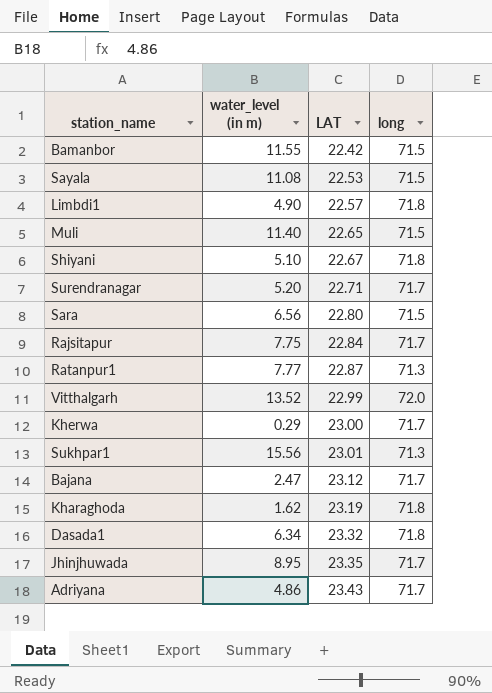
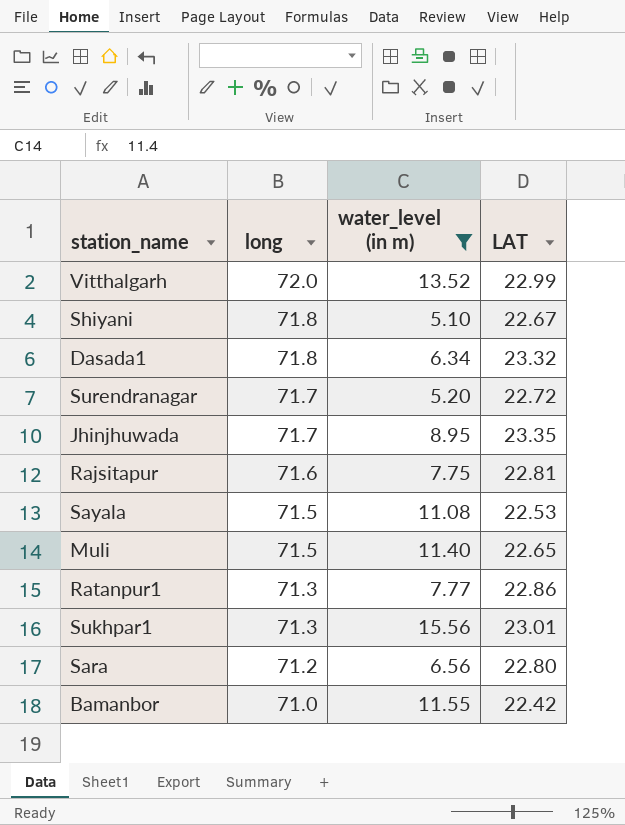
filter: none -> water_level (in m) >= 5.10
row order: LAT ascending -> long descending
column long | position: 4 -> 2
Surendranagar | LAT: 22.71 -> 22.72
Rajsitapur | long: 71.7 -> 71.6
Rajsitapur | LAT: 22.84 -> 22.81
Ratanpur1 | LAT: 22.87 -> 22.86
Sara | long: 71.5 -> 71.2
Bamanbor | long: 71.5 -> 71.0

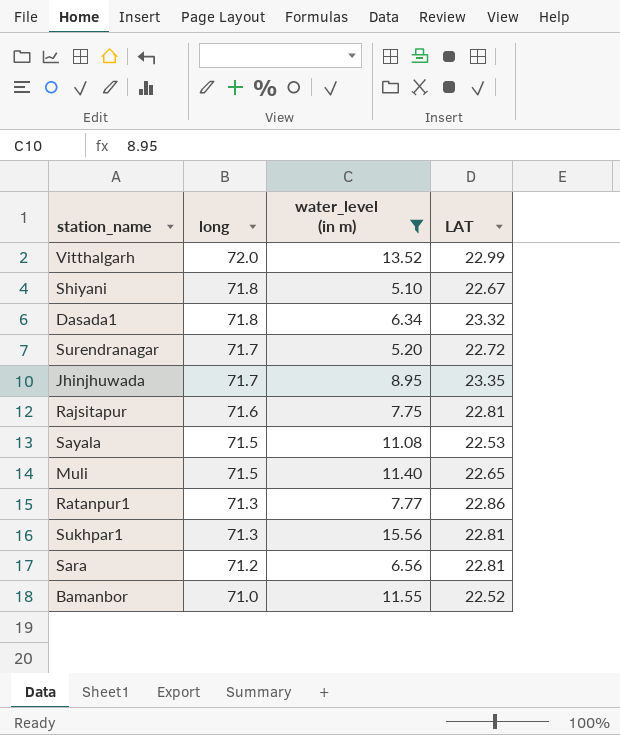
Sukhpar1 | LAT: 23.01 -> 22.81
Sara | LAT: 22.80 -> 22.81
Bamanbor | LAT: 22.42 -> 22.52

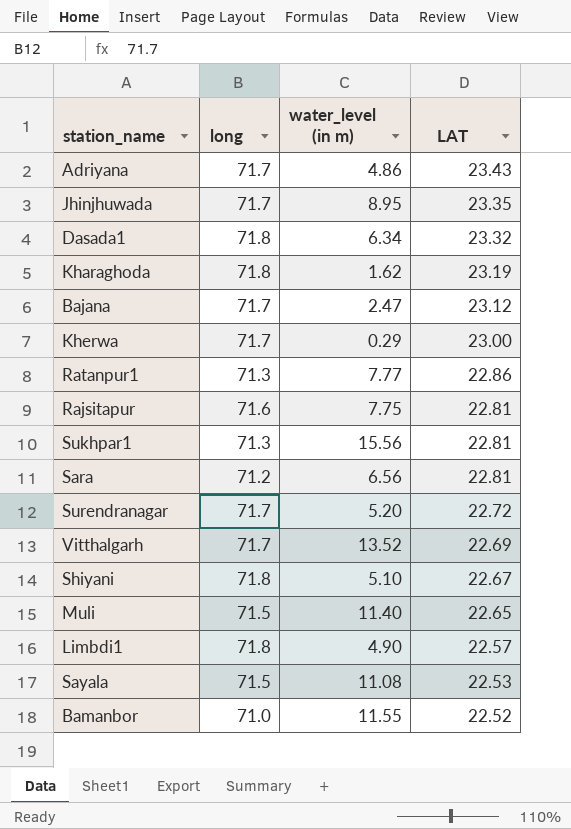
filter: water_level (in m) >= 5.10 -> none
row order: long descending -> LAT descending
Vitthalgarh | long: 72.0 -> 71.7
Vitthalgarh | LAT: 22.99 -> 22.69

